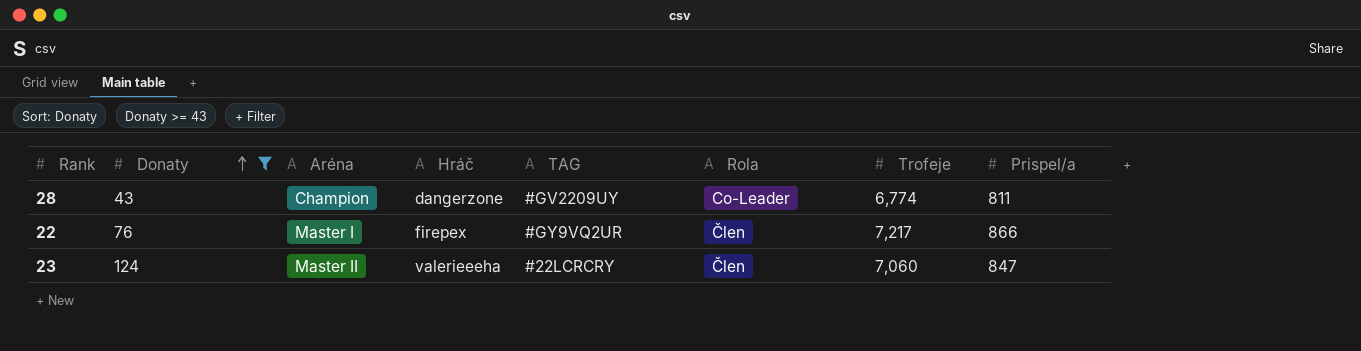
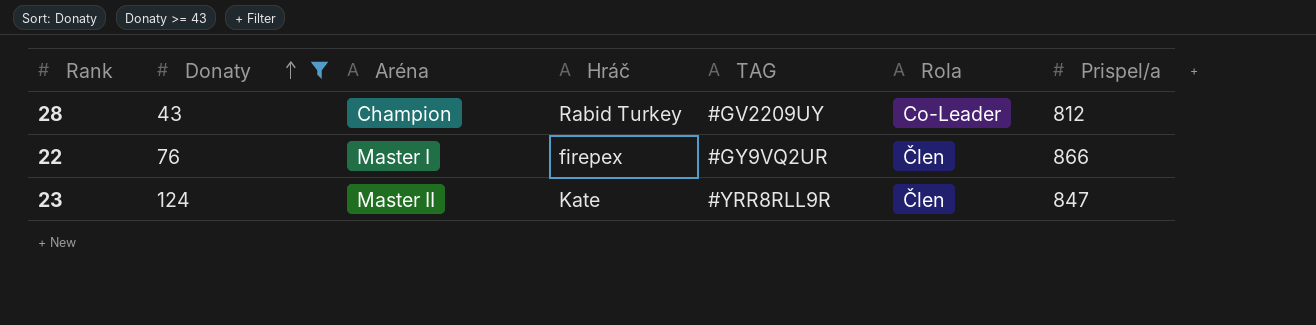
column Trofeje | position: 7 -> none
28 | Hráč: dangerzone -> Rabid Turkey
28 | Prispel/a: 811 -> 812
23 | Hráč: valerieeeha -> Kate
23 | TAG: #22LCRCRY -> #YRR8RLL9R

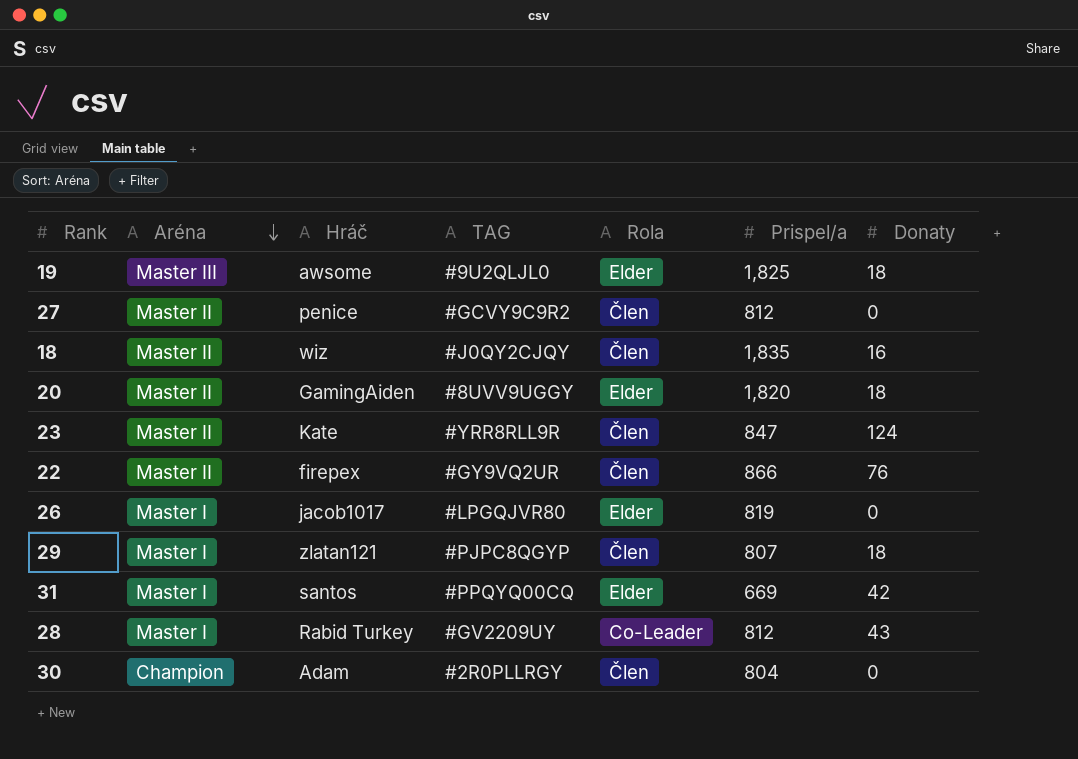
filter: Donaty >= 43 -> none
row order: Donaty ascending -> Aréna descending
column Donaty | position: 2 -> 7
22 | Aréna: Master I -> Master II
28 | Aréna: Champion -> Master I

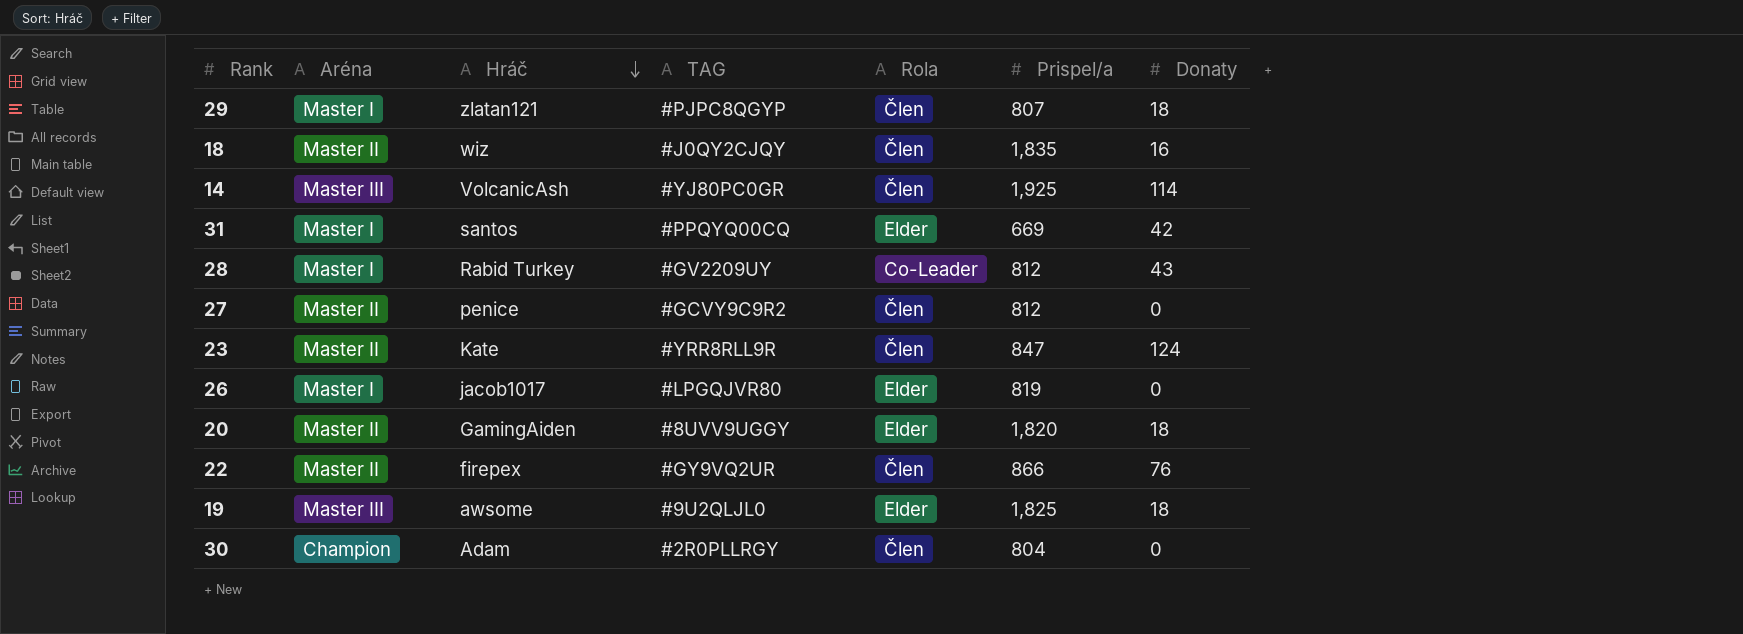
row order: Aréna descending -> Hráč descending
row 14: none -> Master III | VolcanicAsh | #YJ80PC0GR | Člen | 1,925 | 114

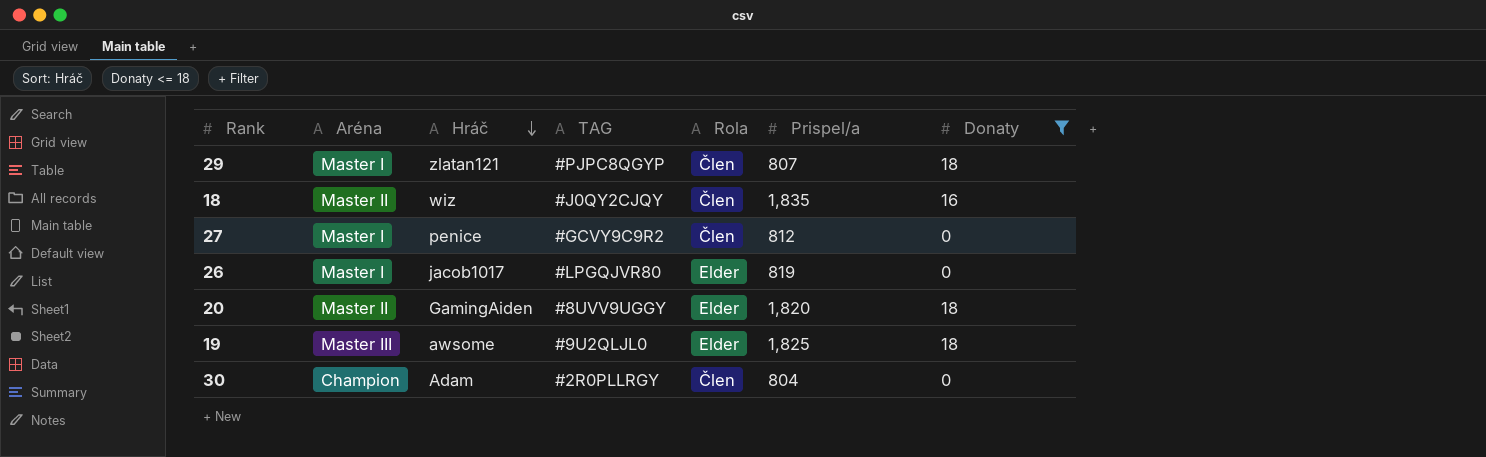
filter: none -> Donaty <= 18
27 | Aréna: Master II -> Master I

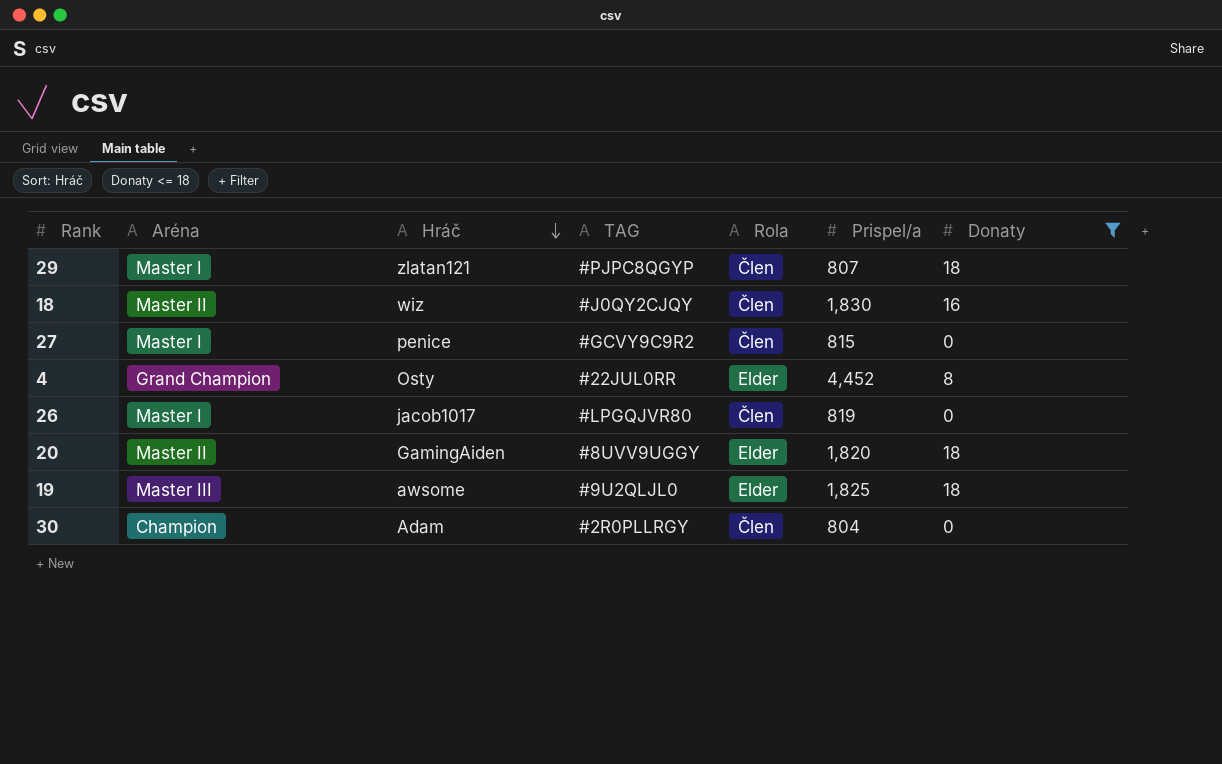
18 | Prispel/a: 1,835 -> 1,830
27 | Prispel/a: 812 -> 815
row 4: none -> Grand Champion | Osty | #22JUL0RR | Elder | 4,452 | 8
26 | Rola: Elder -> Člen

